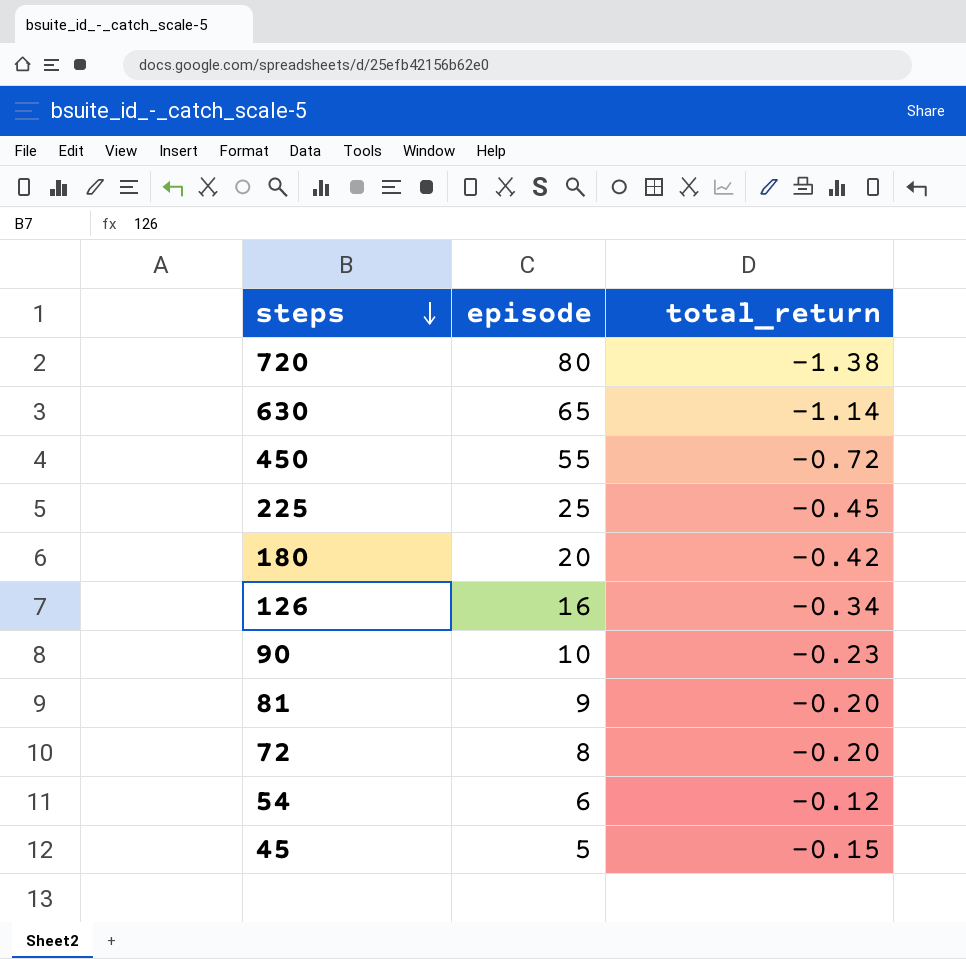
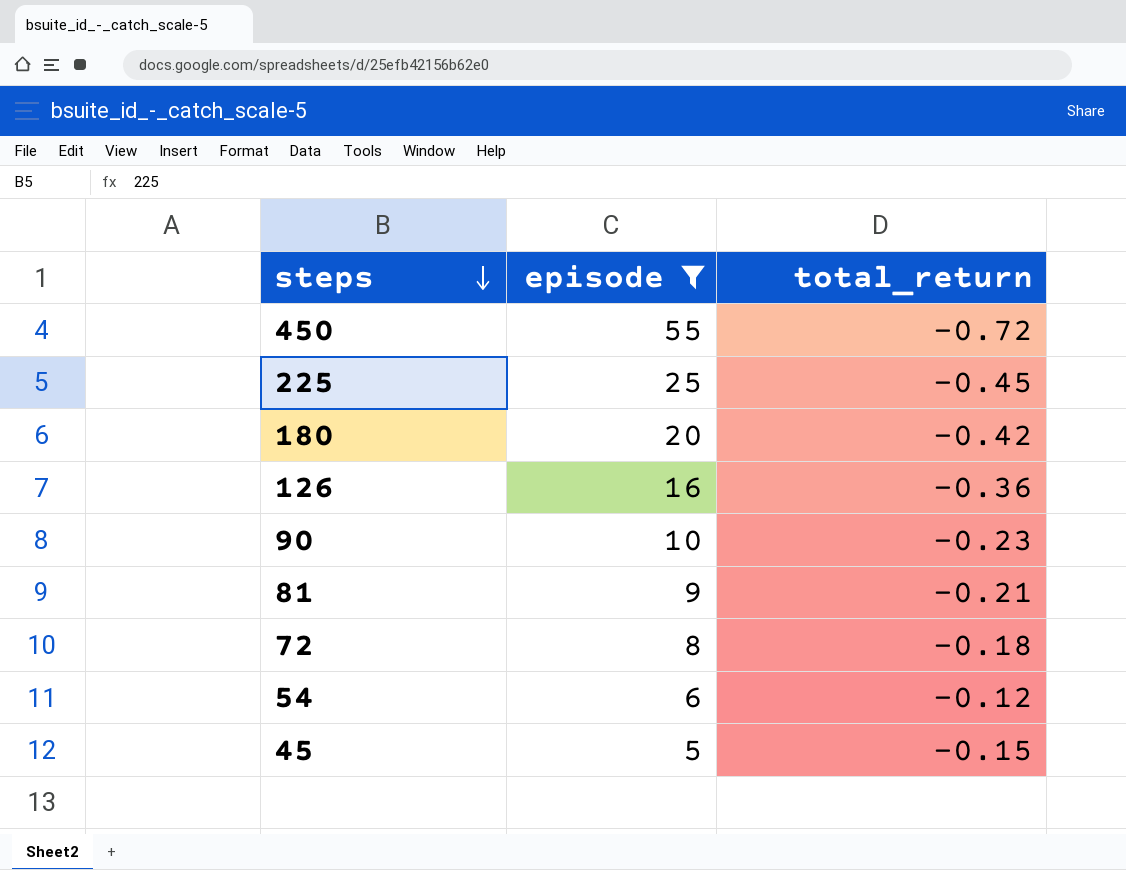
filter: none -> episode <= 55
126 | total_return: -0.34 -> -0.36
81 | total_return: -0.20 -> -0.21
72 | total_return: -0.20 -> -0.18

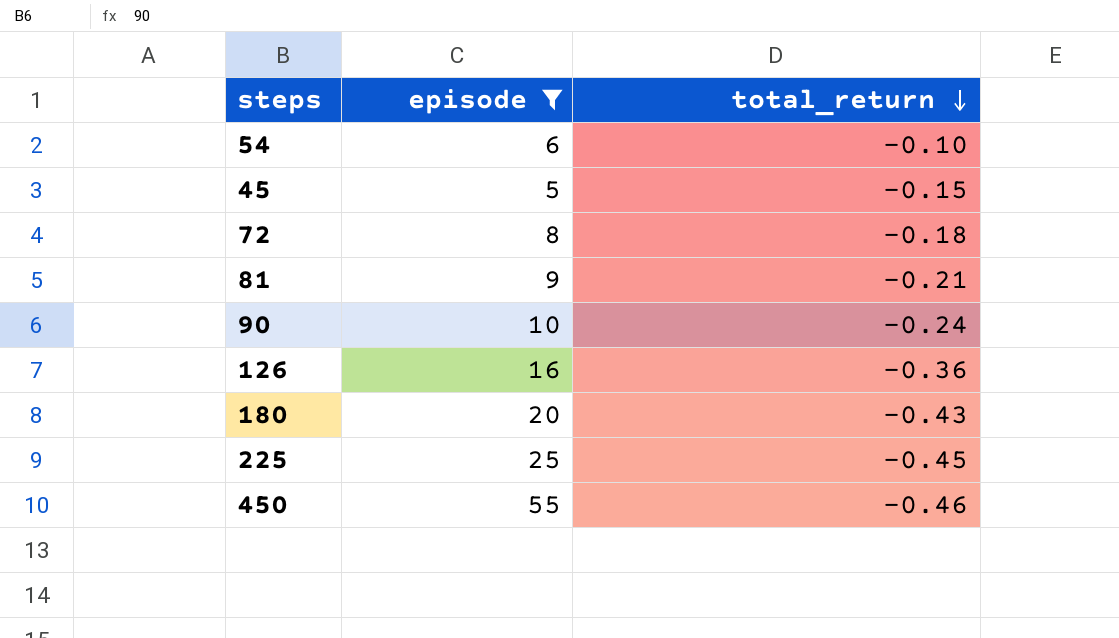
row order: steps descending -> total_return descending
54 | total_return: -0.12 -> -0.10
90 | total_return: -0.23 -> -0.24
180 | total_return: -0.42 -> -0.43
450 | total_return: -0.72 -> -0.46

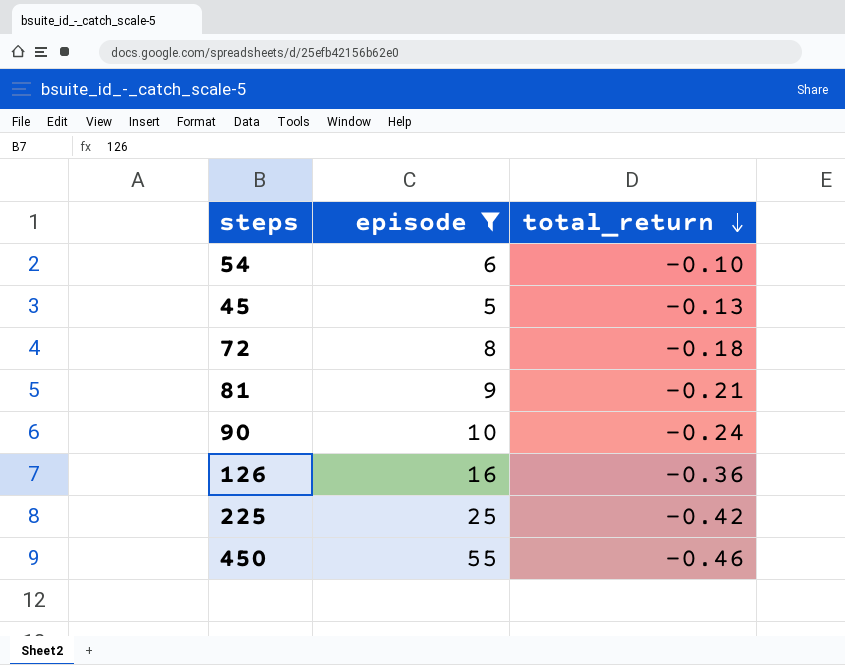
row 180: 20 | -0.43 -> none
45 | total_return: -0.15 -> -0.13
225 | total_return: -0.45 -> -0.42

